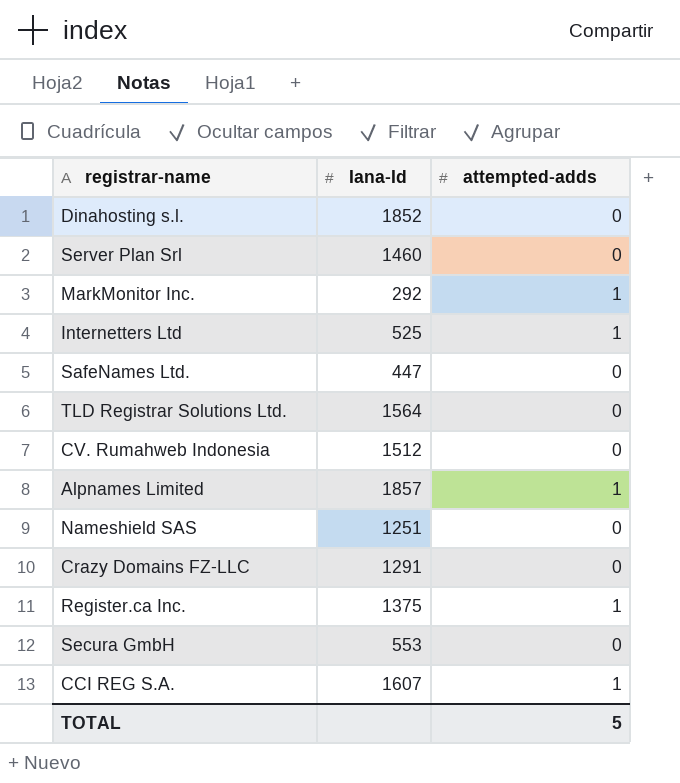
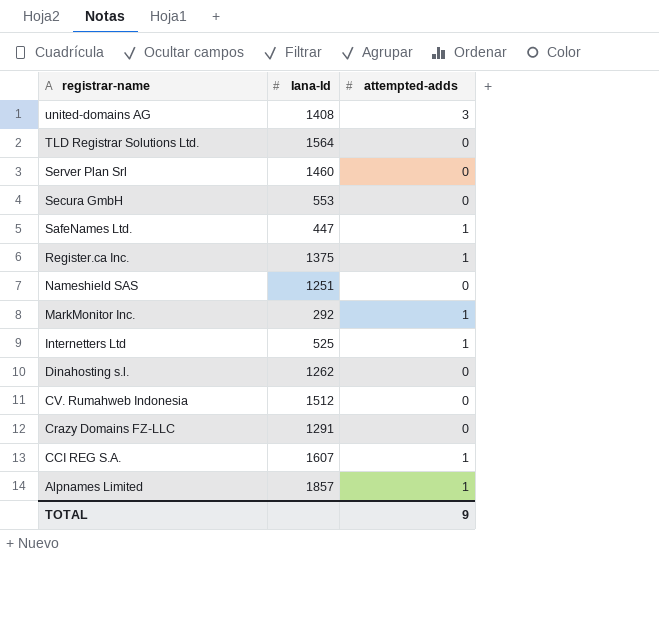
row order: none -> registrar-name descending
row united-domains AG: none -> 1408 | 3
SafeNames Ltd. | attempted-adds: 0 -> 1
Dinahosting s.l. | Iana-Id: 1852 -> 1262
TOTAL | attempted-adds: 5 -> 9

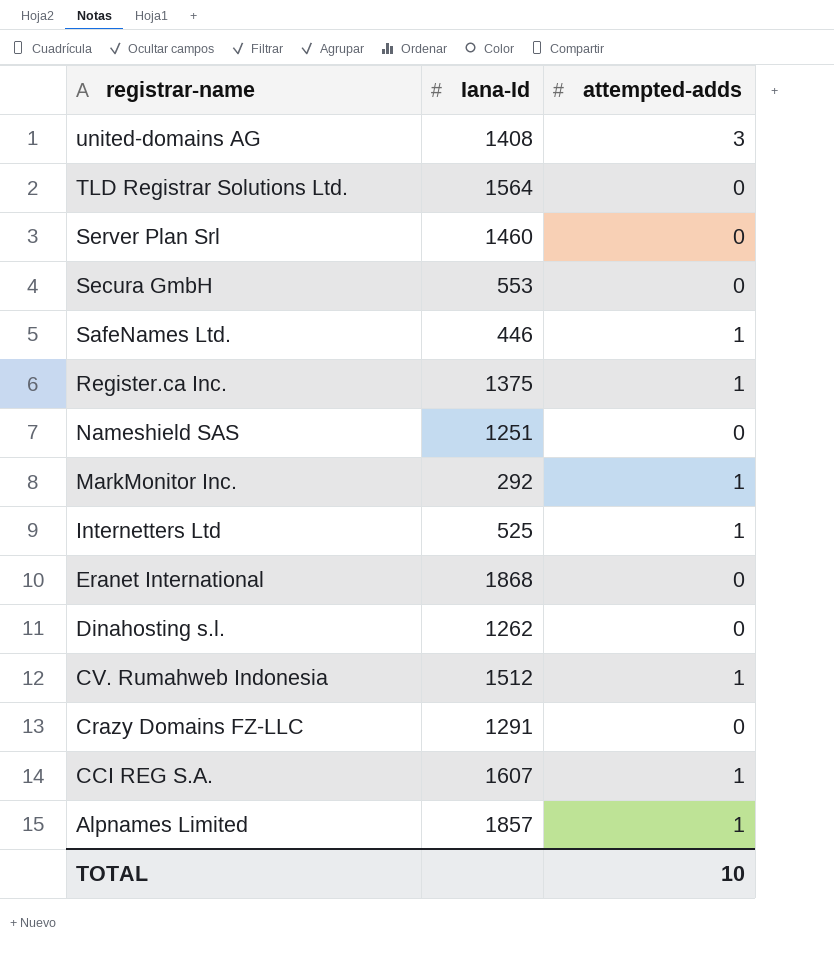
SafeNames Ltd. | Iana-Id: 447 -> 446
row Eranet International: none -> 1868 | 0
CV. Rumahweb Indonesia | attempted-adds: 0 -> 1
TOTAL | attempted-adds: 9 -> 10

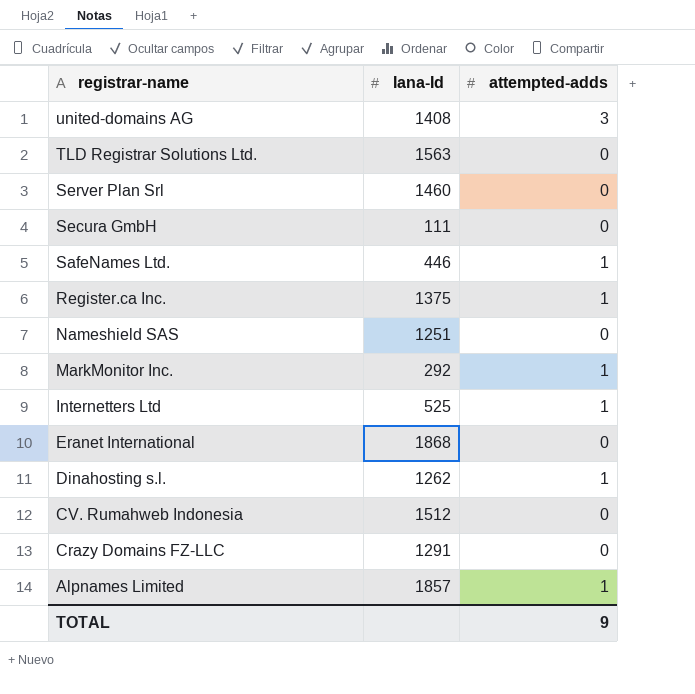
row CCI REG S.A.: 1607 | 1 -> none
TLD Registrar Solutions Ltd. | Iana-Id: 1564 -> 1563
Secura GmbH | Iana-Id: 553 -> 111
Dinahosting s.l. | attempted-adds: 0 -> 1
CV. Rumahweb Indonesia | attempted-adds: 1 -> 0
TOTAL | attempted-adds: 10 -> 9

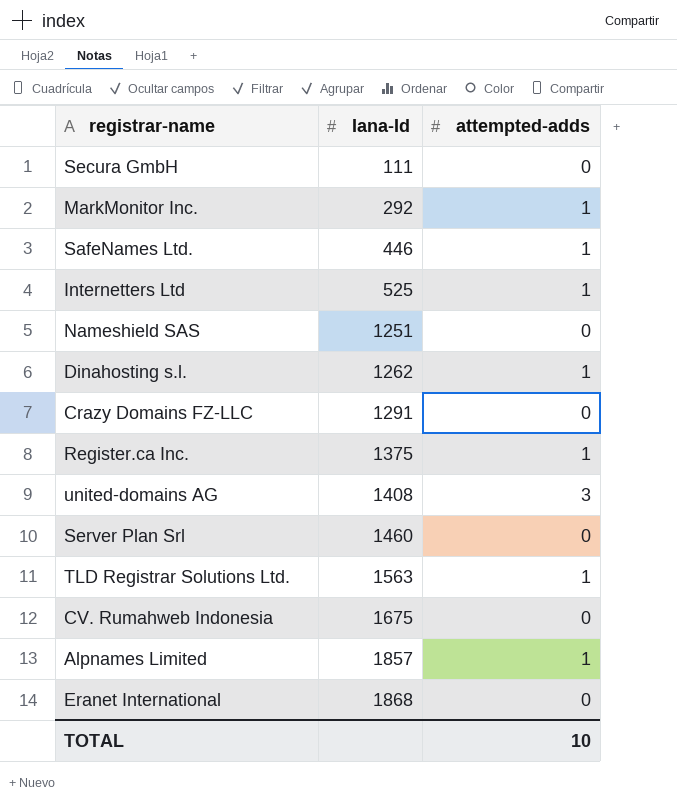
row order: registrar-name descending -> Iana-Id ascending
TLD Registrar Solutions Ltd. | attempted-adds: 0 -> 1
CV. Rumahweb Indonesia | Iana-Id: 1512 -> 1675
TOTAL | attempted-adds: 9 -> 10

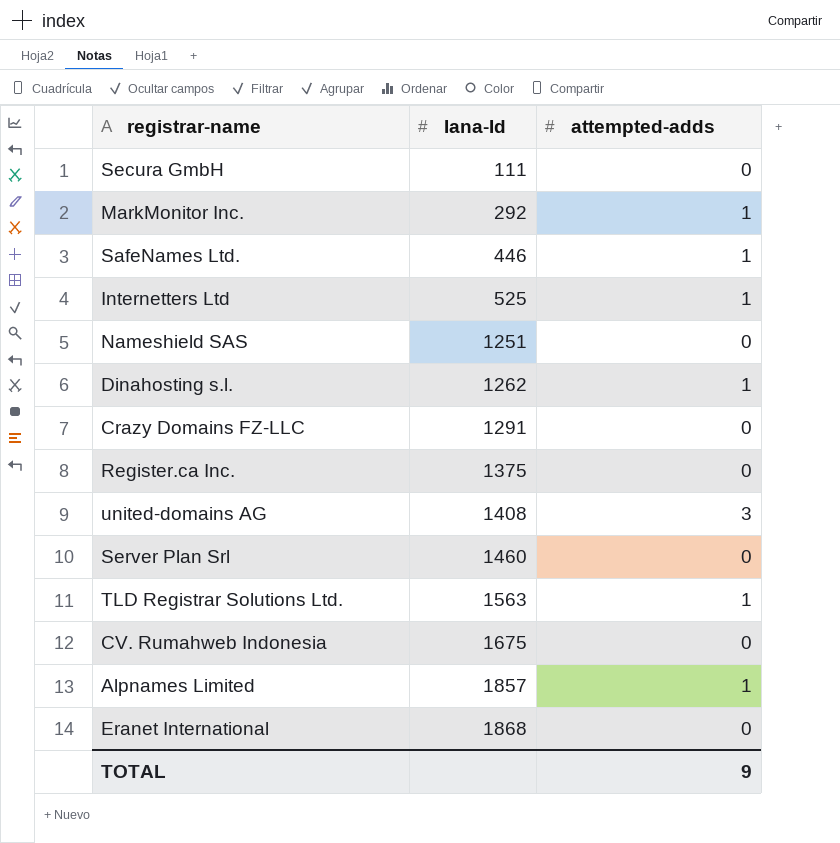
Register.ca Inc. | attempted-adds: 1 -> 0
TOTAL | attempted-adds: 10 -> 9

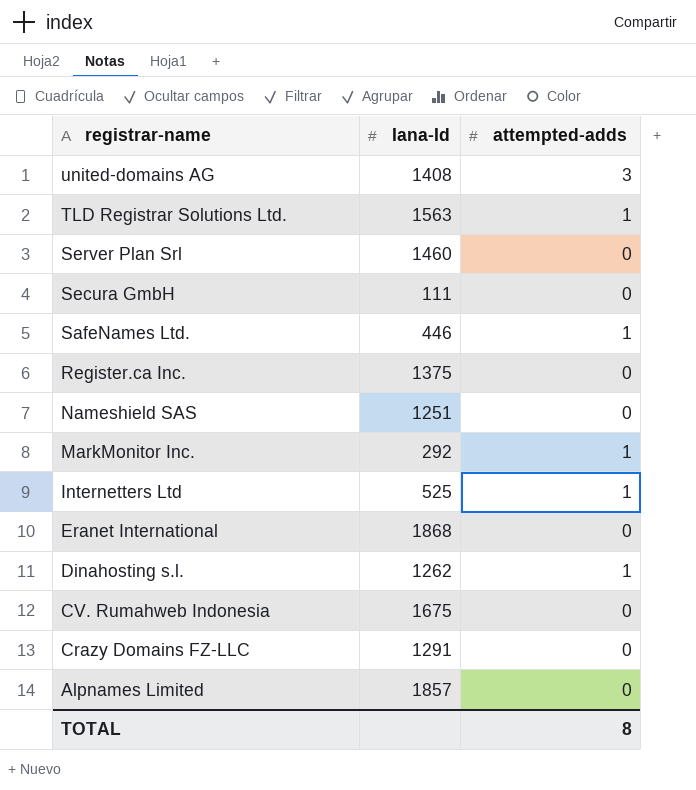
row order: Iana-Id ascending -> registrar-name descending
Alpnames Limited | attempted-adds: 1 -> 0
TOTAL | attempted-adds: 9 -> 8

